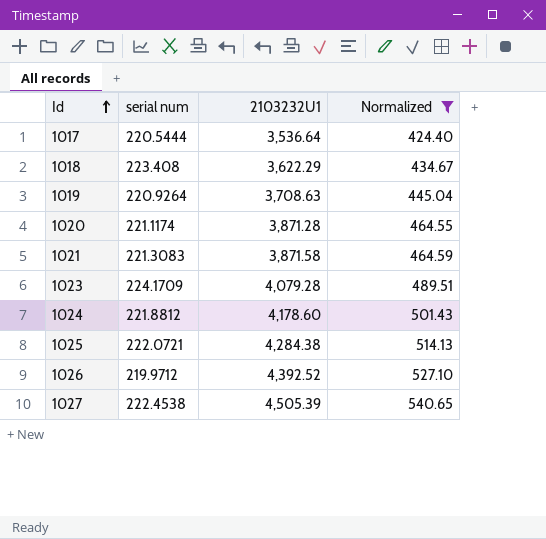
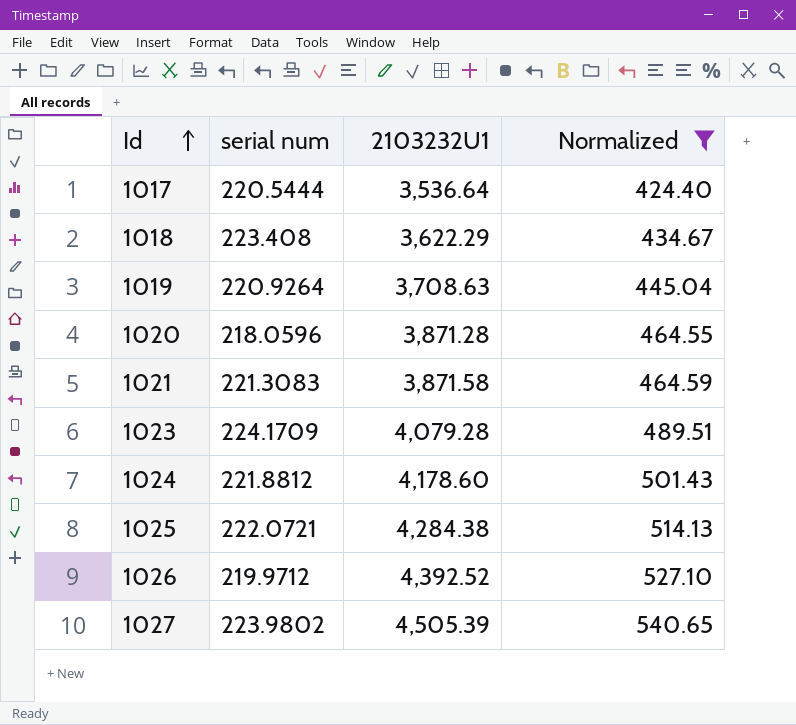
1020 | serial num: 221.1174 -> 218.0596
1027 | serial num: 222.4538 -> 223.9802

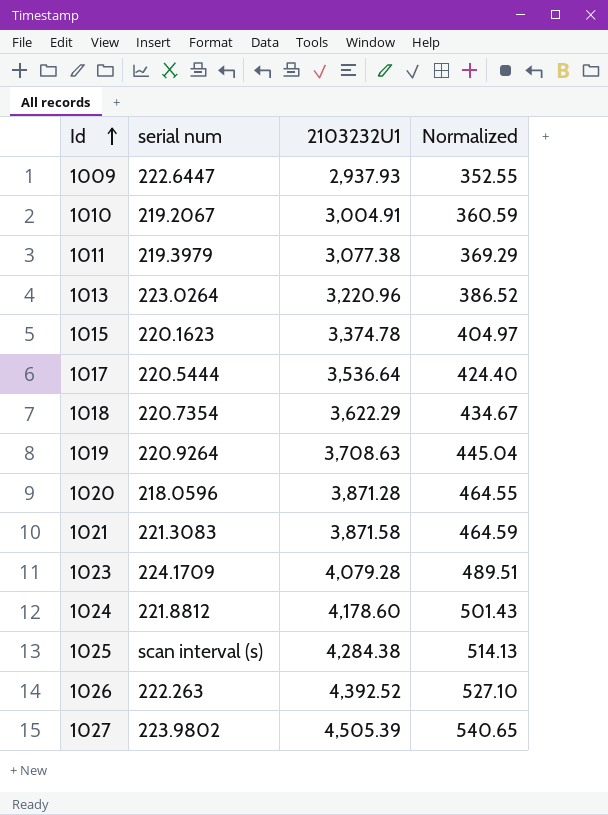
filter: Normalized >= 424.40 -> none
1018 | serial num: 223.408 -> 220.7354
1025 | serial num: 222.0721 -> scan interval (s)
1026 | serial num: 219.9712 -> 222.263

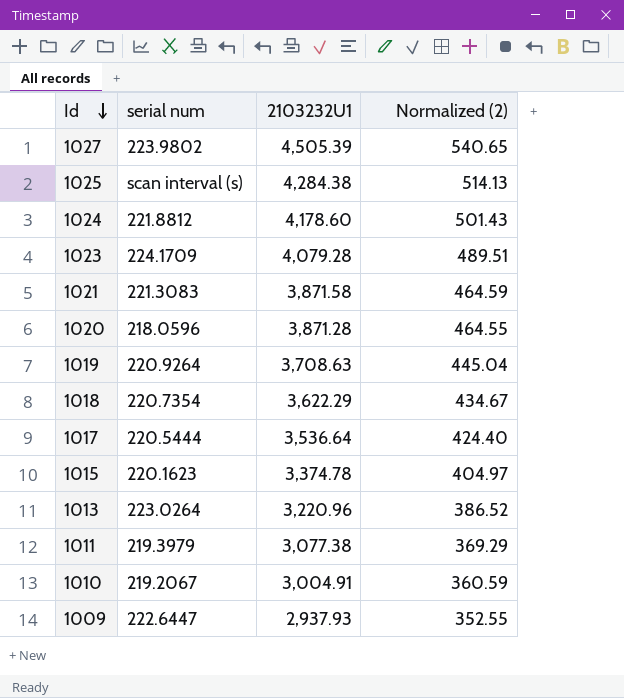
row order: Id ascending -> Id descending
column name: Normalized -> Normalized (2)
row 1026: 222.263 | 4,392.52 | 527.10 -> none

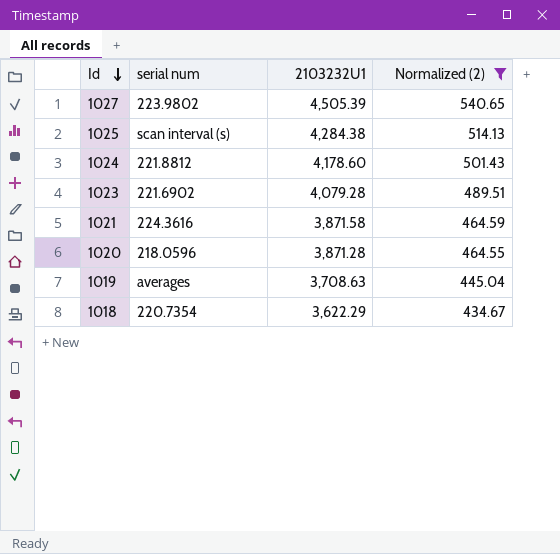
filter: none -> Normalized (2) >= 434.67
1023 | serial num: 224.1709 -> 221.6902
1021 | serial num: 221.3083 -> 224.3616
1019 | serial num: 220.9264 -> averages

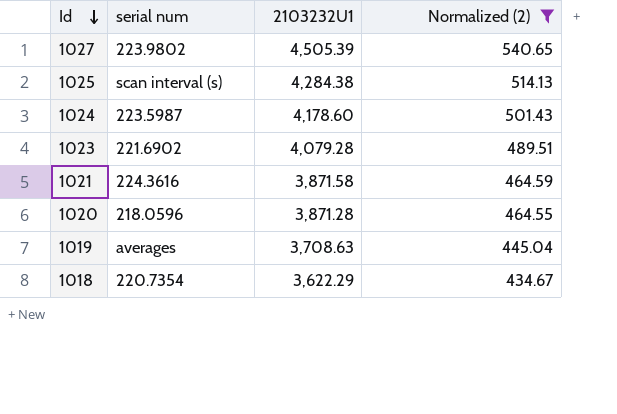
1024 | serial num: 221.8812 -> 223.5987

